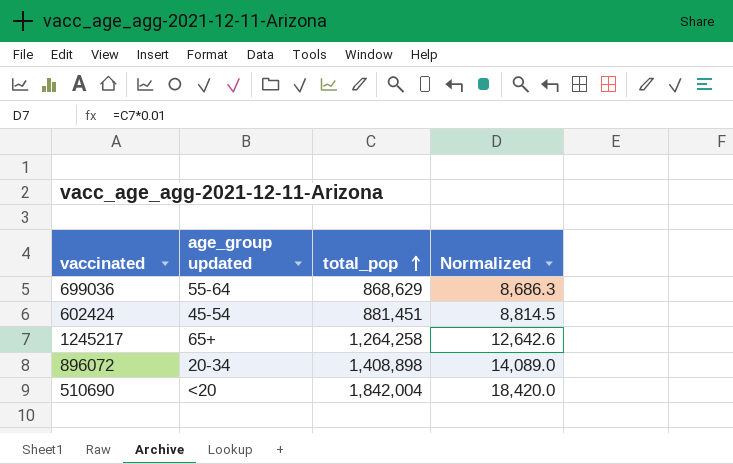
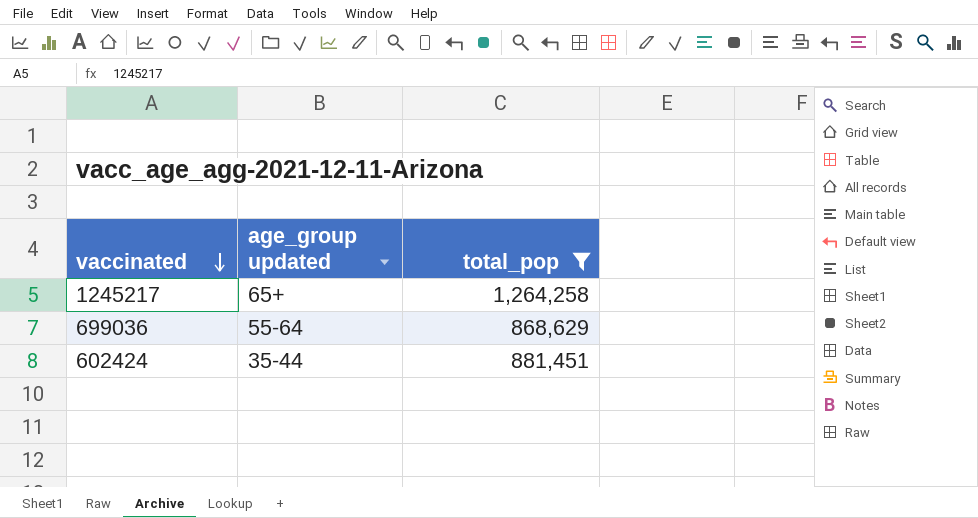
filter: none -> total_pop <= 1,264,258
row order: total_pop ascending -> vaccinated descending
column Normalized | formula: [total_pop] * 0.01 -> none
602424 | age_group updated: 45-54 -> 35-44

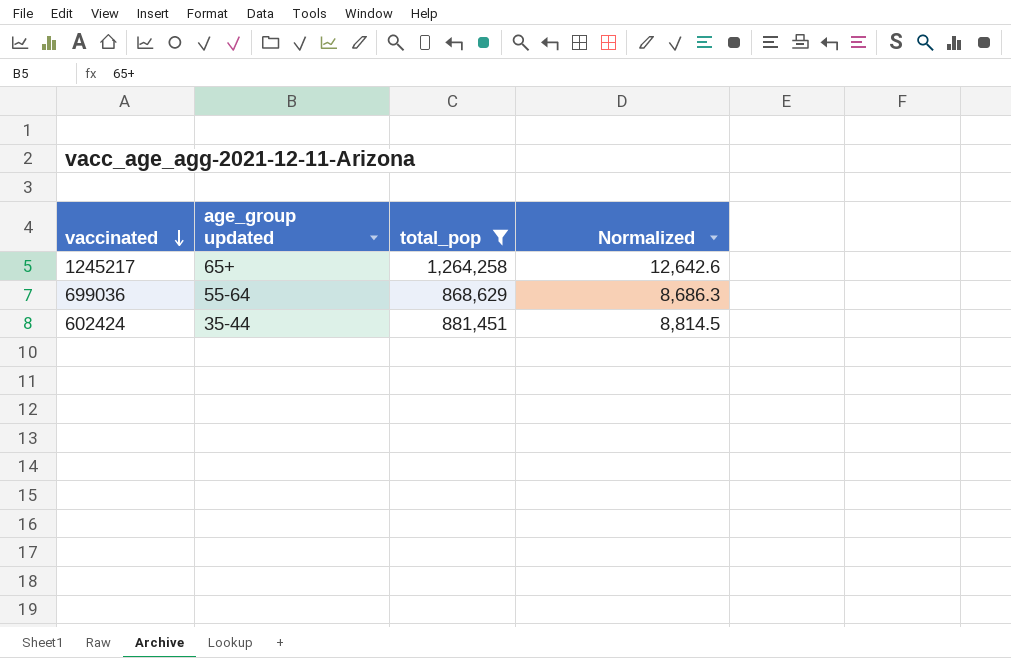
column Normalized | formula: none -> [total_pop] * 0.01

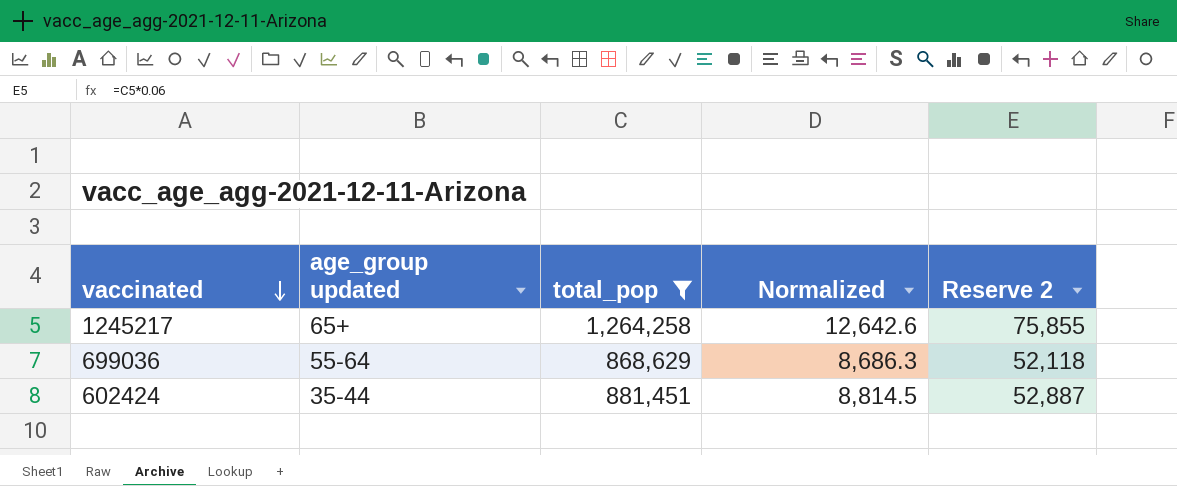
column Reserve 2 | formula: none -> [total_pop] * 0.06

